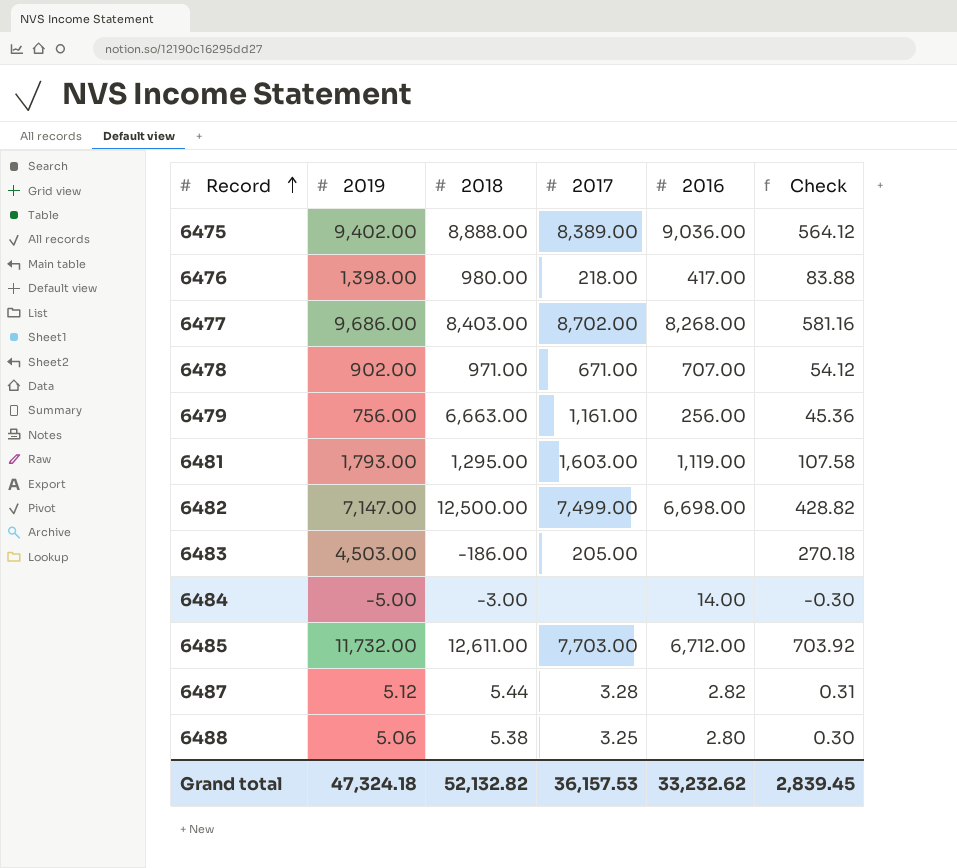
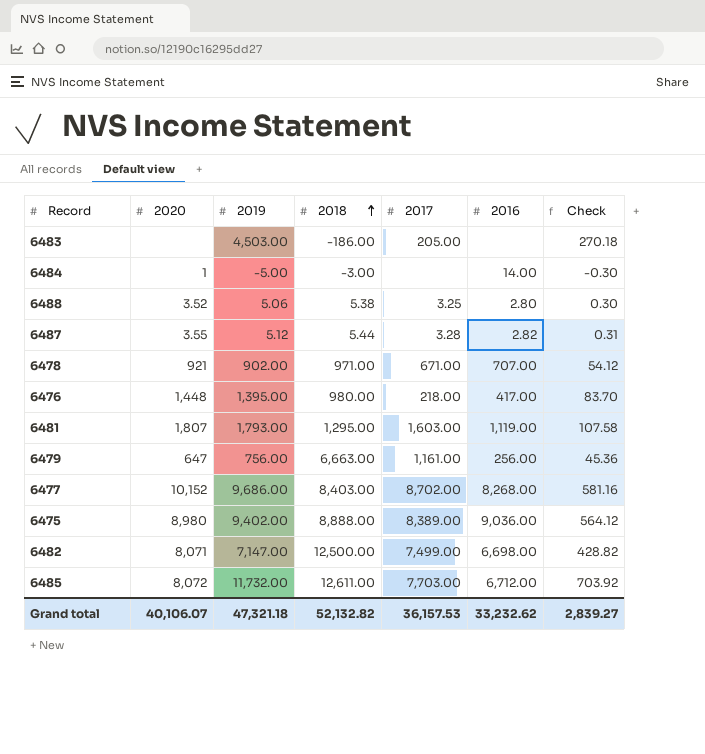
row order: Record ascending -> 2018 ascending
column 2020 | position: none -> 2
6476 | 2019: 1,398.00 -> 1,395.00
6476 | Check: 83.88 -> 83.70
Grand total | 2019: 47,324.18 -> 47,321.18
Grand total | Check: 2,839.45 -> 2,839.27

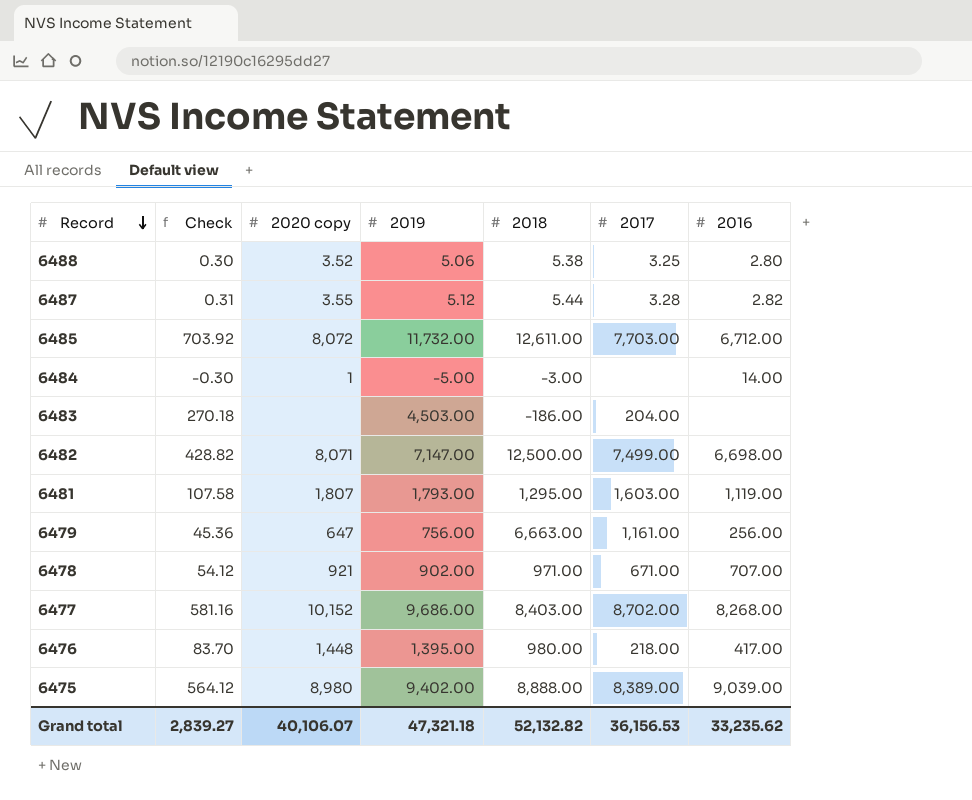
row order: 2018 ascending -> Record descending
column Check | position: 7 -> 2
column name: 2020 -> 2020 copy
6483 | 2017: 205.00 -> 204.00
6475 | 2016: 9,036.00 -> 9,039.00
Grand total | 2017: 36,157.53 -> 36,156.53
Grand total | 2016: 33,232.62 -> 33,235.62

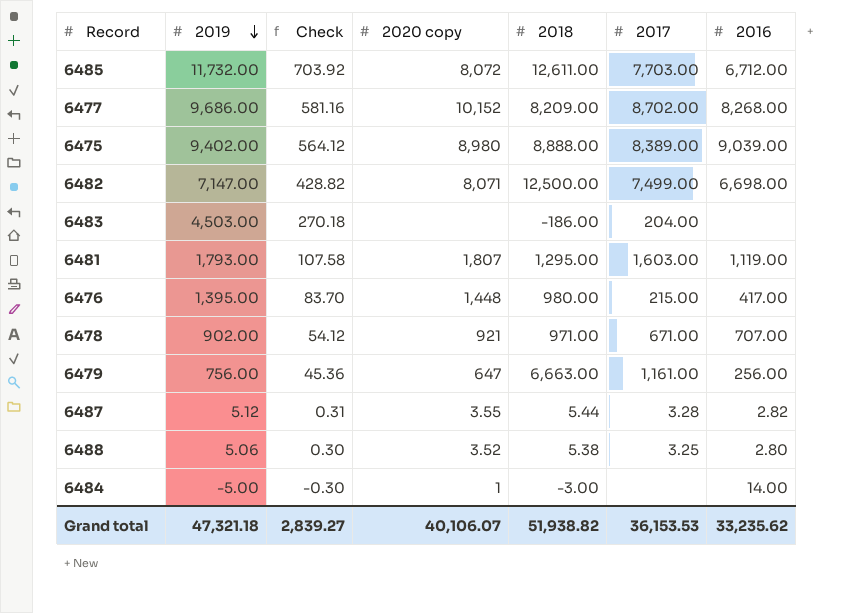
row order: Record descending -> 2019 descending
column 2019 | position: 4 -> 2
6477 | 2018: 8,403.00 -> 8,209.00
6476 | 2017: 218.00 -> 215.00
Grand total | 2018: 52,132.82 -> 51,938.82
Grand total | 2017: 36,156.53 -> 36,153.53

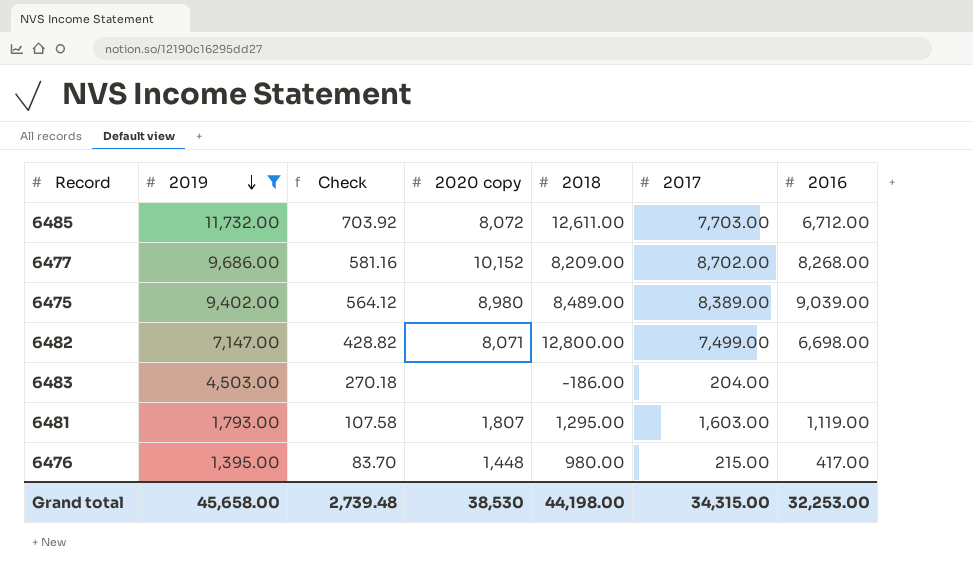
filter: none -> 2019 >= 1,395.00
6475 | 2018: 8,888.00 -> 8,489.00
6482 | 2018: 12,500.00 -> 12,800.00
Grand total | 2019: 47,321.18 -> 45,658.00
Grand total | Check: 2,839.27 -> 2,739.48
Grand total | 2020 copy: 40,106.07 -> 38,530
Grand total | 2018: 51,938.82 -> 44,198.00
Grand total | 2017: 36,153.53 -> 34,315.00
Grand total | 2016: 33,235.62 -> 32,253.00

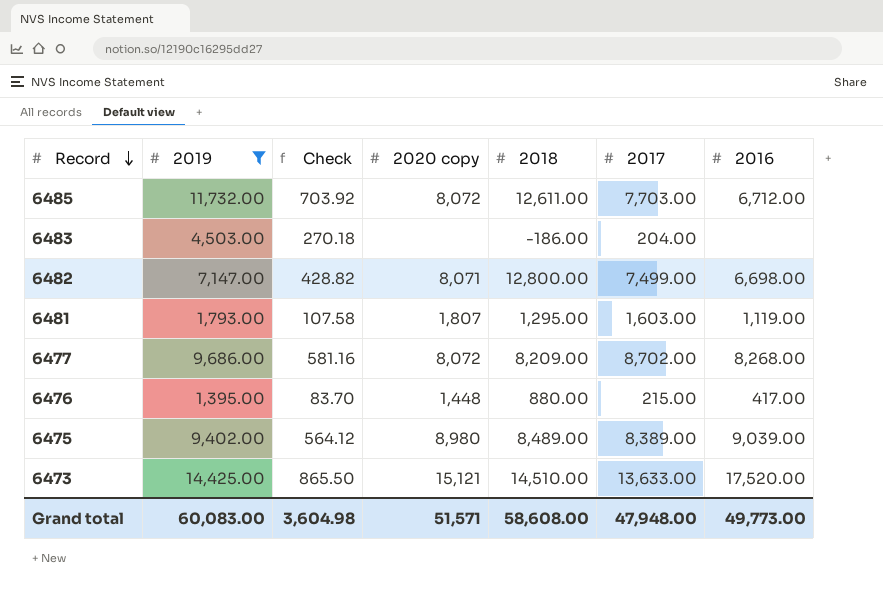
row order: 2019 descending -> Record descending
6477 | 2020 copy: 10,152 -> 8,072
6476 | 2018: 980.00 -> 880.00
row 6473: none -> 14,425.00 | 865.50 | 15,121 | 14,510.00 | 13,633.00 | 17,520.00
Grand total | 2019: 45,658.00 -> 60,083.00
Grand total | Check: 2,739.48 -> 3,604.98
Grand total | 2020 copy: 38,530 -> 51,571
Grand total | 2018: 44,198.00 -> 58,608.00
Grand total | 2017: 34,315.00 -> 47,948.00
Grand total | 2016: 32,253.00 -> 49,773.00

